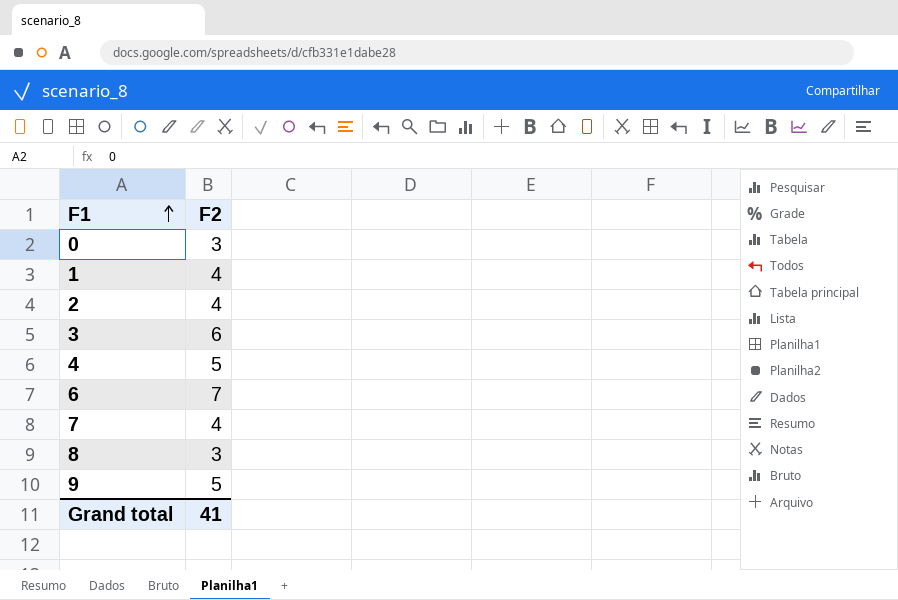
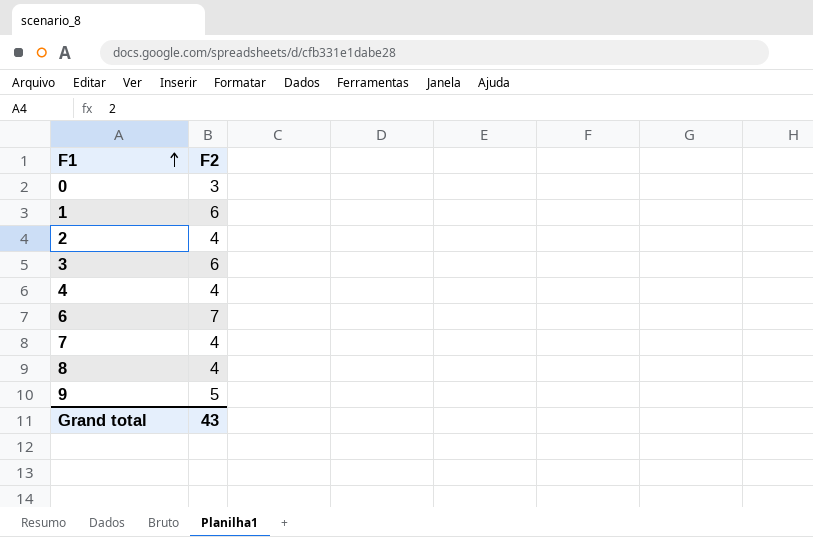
1 | F2: 4 -> 6
4 | F2: 5 -> 4
8 | F2: 3 -> 4
Grand total | F2: 41 -> 43

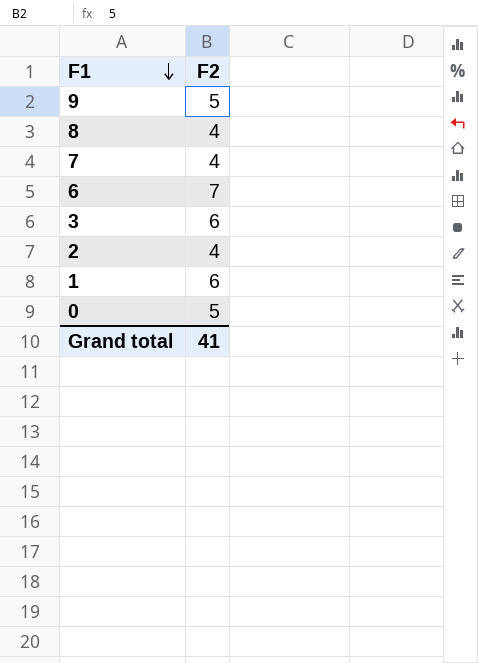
row order: F1 ascending -> F1 descending
row 4: 4 -> none
0 | F2: 3 -> 5
Grand total | F2: 43 -> 41

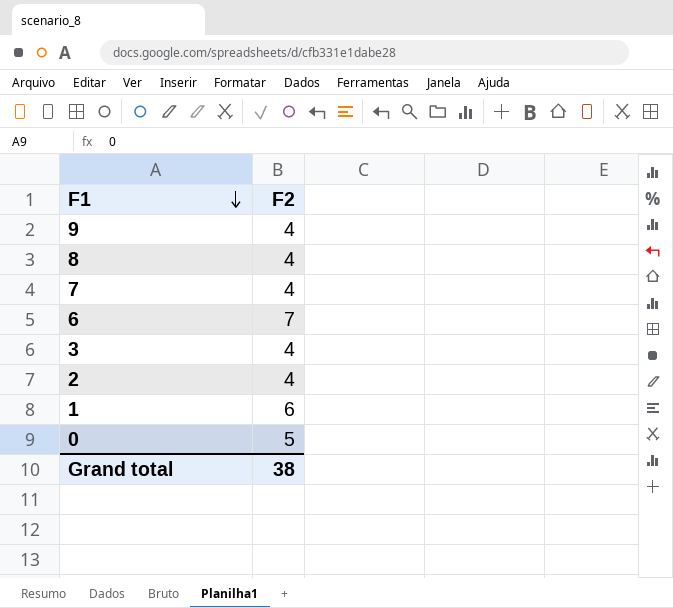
9 | F2: 5 -> 4
3 | F2: 6 -> 4
Grand total | F2: 41 -> 38

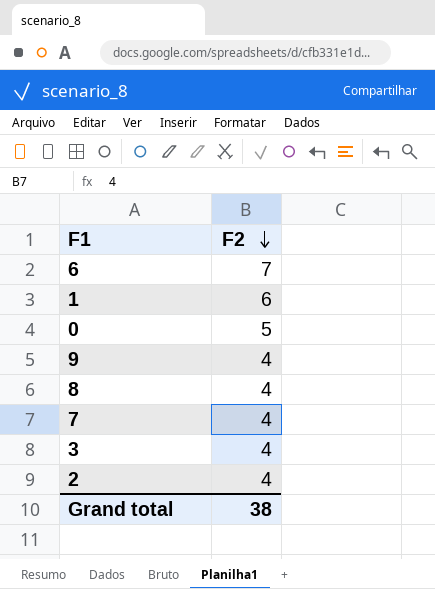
row order: F1 descending -> F2 descending

